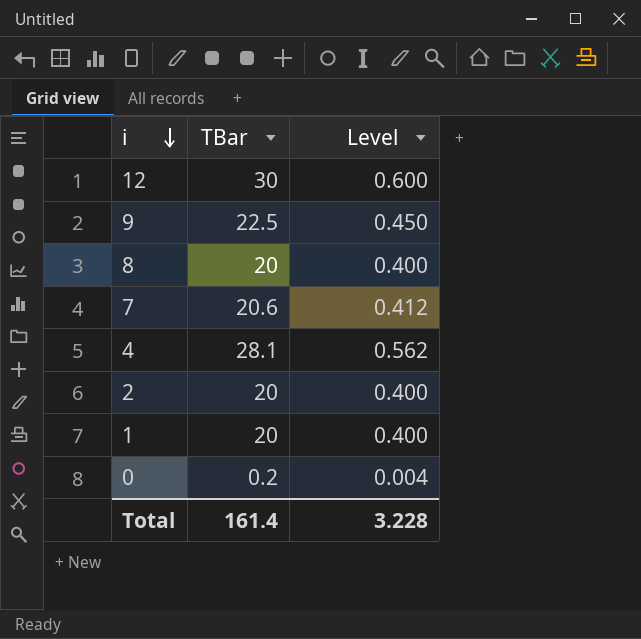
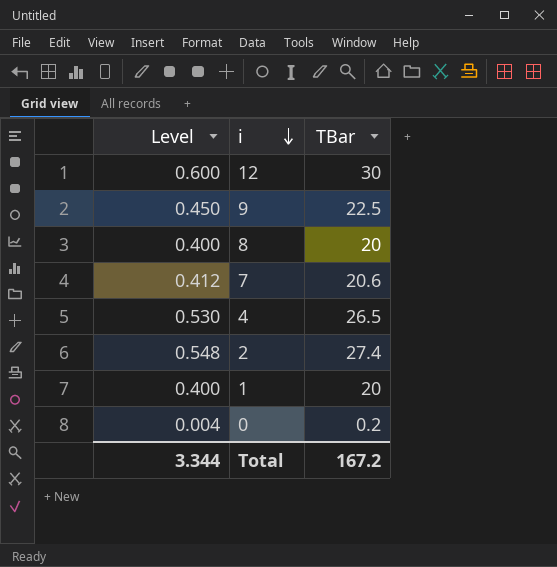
column Level | position: 3 -> 1
4 | Level: 0.562 -> 0.530
4 | TBar: 28.1 -> 26.5
2 | Level: 0.400 -> 0.548
2 | TBar: 20 -> 27.4
Total | Level: 3.228 -> 3.344
Total | TBar: 161.4 -> 167.2

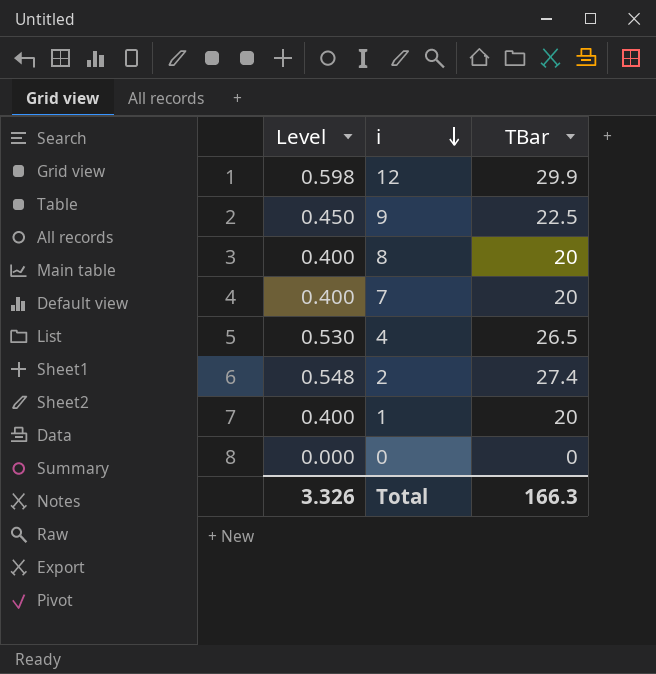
12 | Level: 0.600 -> 0.598
12 | TBar: 30 -> 29.9
7 | Level: 0.412 -> 0.400
7 | TBar: 20.6 -> 20
0 | Level: 0.004 -> 0.000
0 | TBar: 0.2 -> 0
Total | Level: 3.344 -> 3.326
Total | TBar: 167.2 -> 166.3

